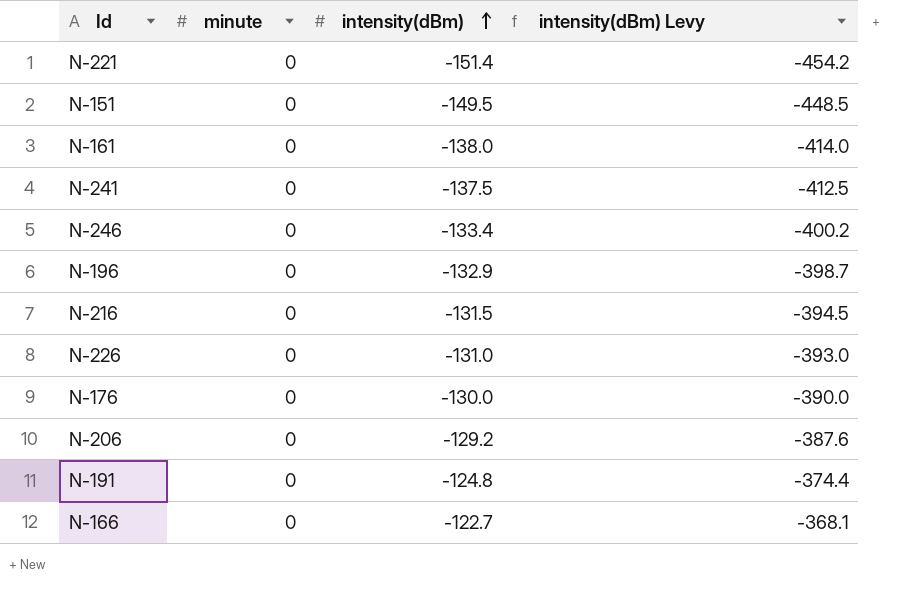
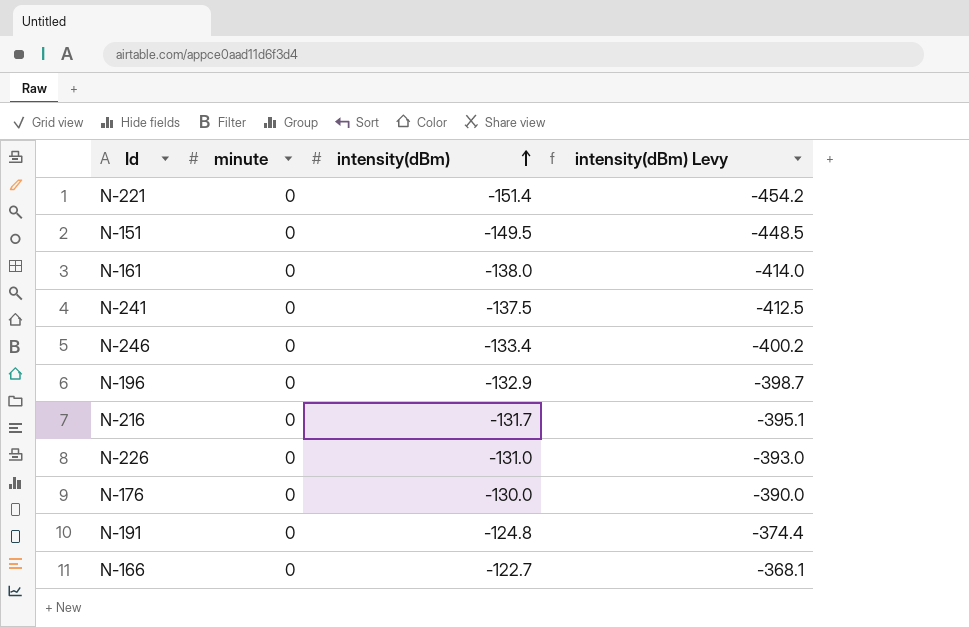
row N-206: 0 | -129.2 | -387.6 -> none
N-216 | intensity(dBm): -131.5 -> -131.7
N-216 | intensity(dBm) Levy: -394.5 -> -395.1

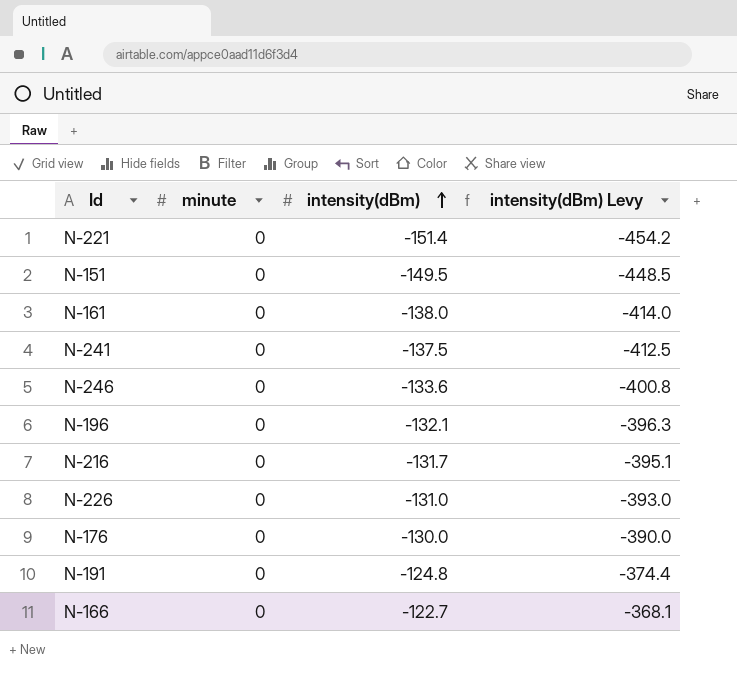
N-246 | intensity(dBm): -133.4 -> -133.6
N-246 | intensity(dBm) Levy: -400.2 -> -400.8
N-196 | intensity(dBm): -132.9 -> -132.1
N-196 | intensity(dBm) Levy: -398.7 -> -396.3

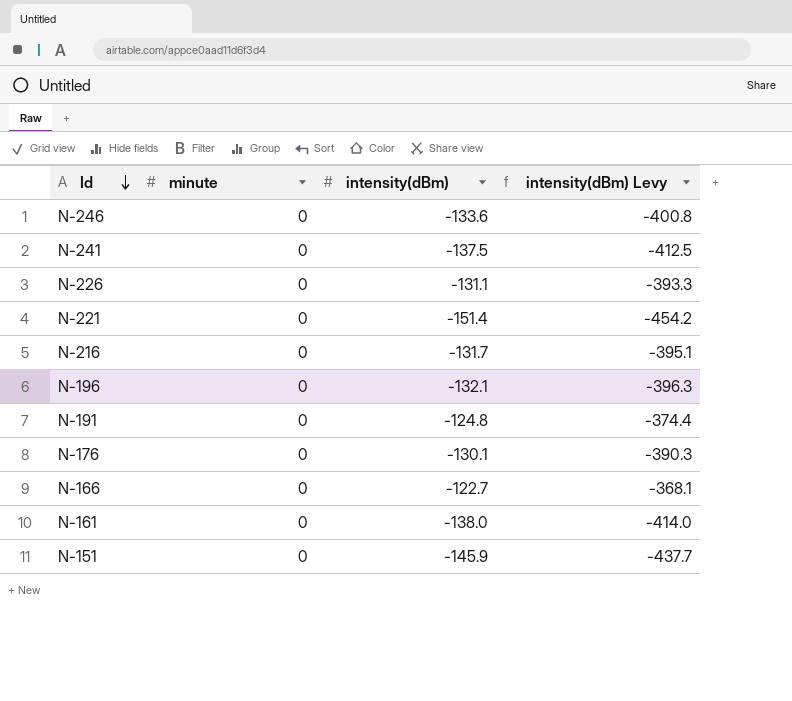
row order: intensity(dBm) ascending -> Id descending
N-226 | intensity(dBm): -131.0 -> -131.1
N-226 | intensity(dBm) Levy: -393.0 -> -393.3
N-176 | intensity(dBm): -130.0 -> -130.1
N-176 | intensity(dBm) Levy: -390.0 -> -390.3
N-151 | intensity(dBm): -149.5 -> -145.9
N-151 | intensity(dBm) Levy: -448.5 -> -437.7

